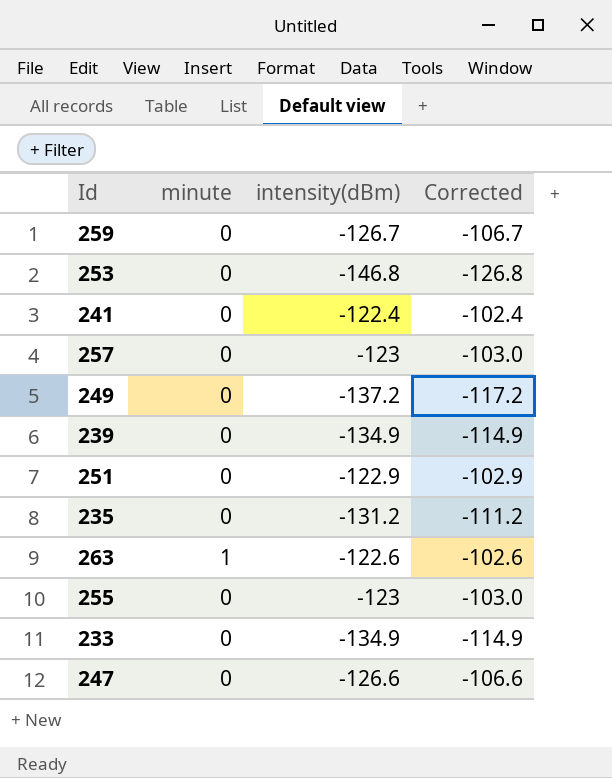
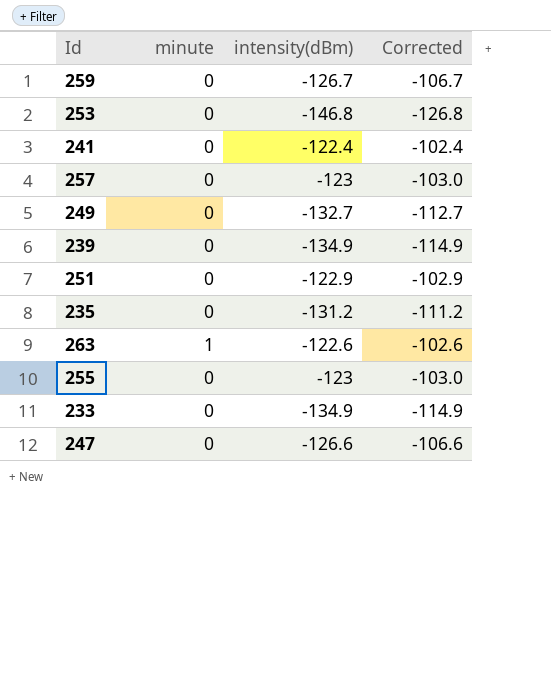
249 | intensity(dBm): -137.2 -> -132.7
249 | Corrected: -117.2 -> -112.7

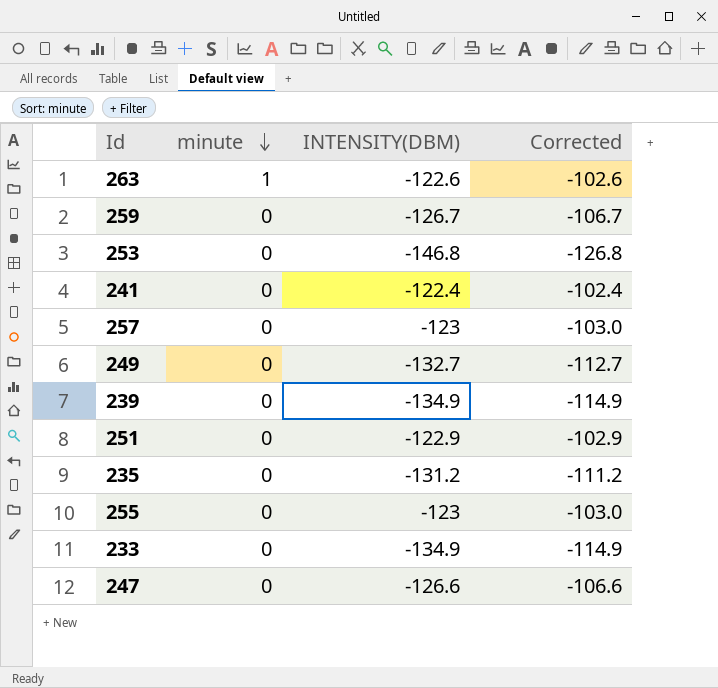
row order: none -> minute descending
column name: intensity(dBm) -> INTENSITY(DBM)

